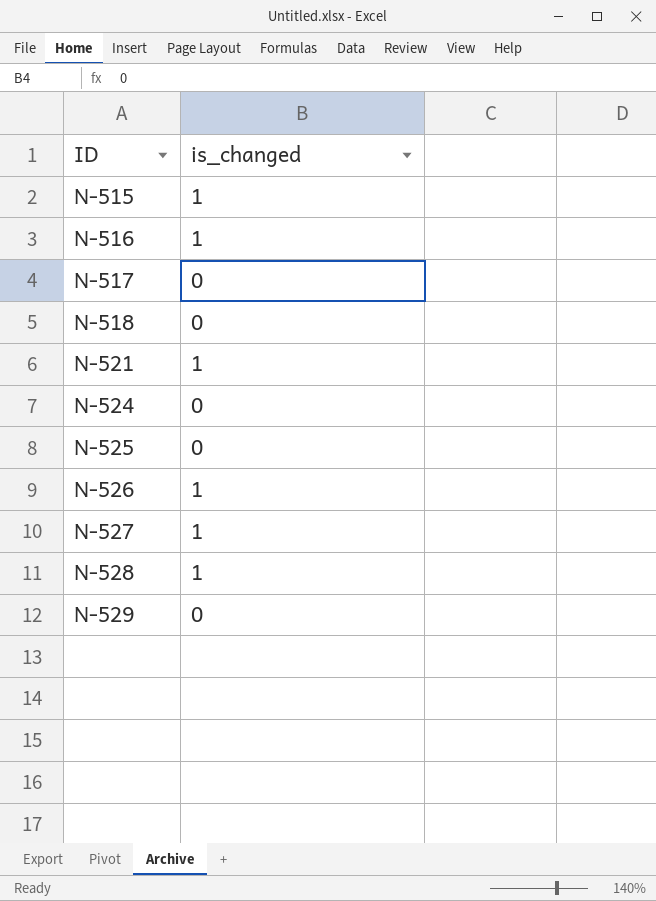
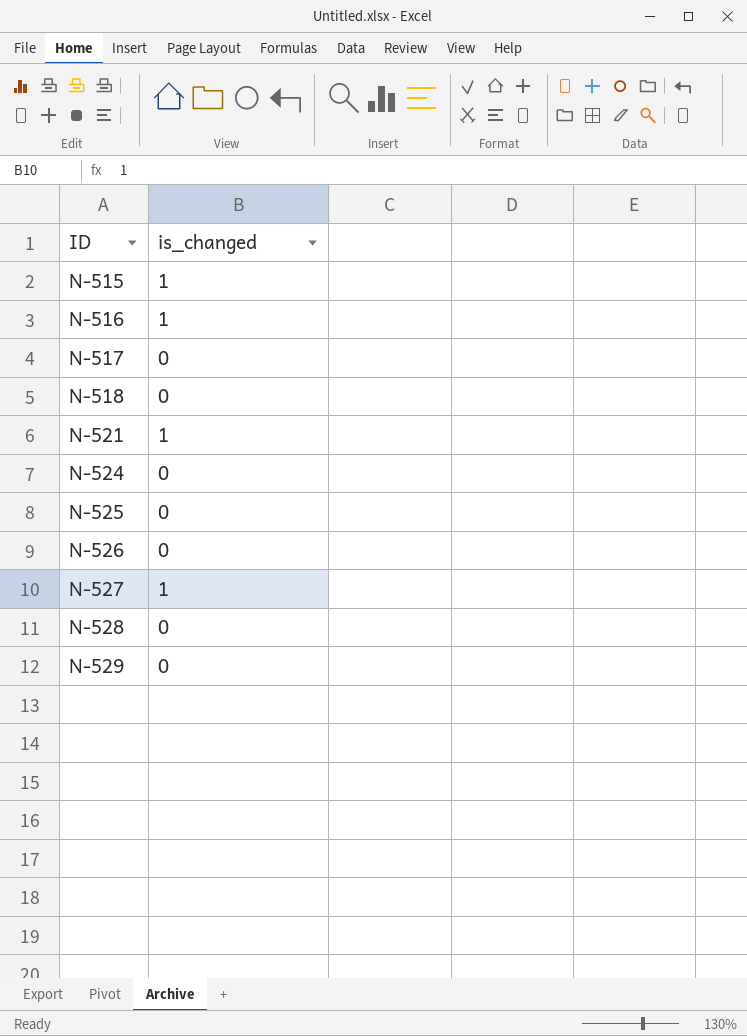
N-526 | is_changed: 1 -> 0
N-528 | is_changed: 1 -> 0

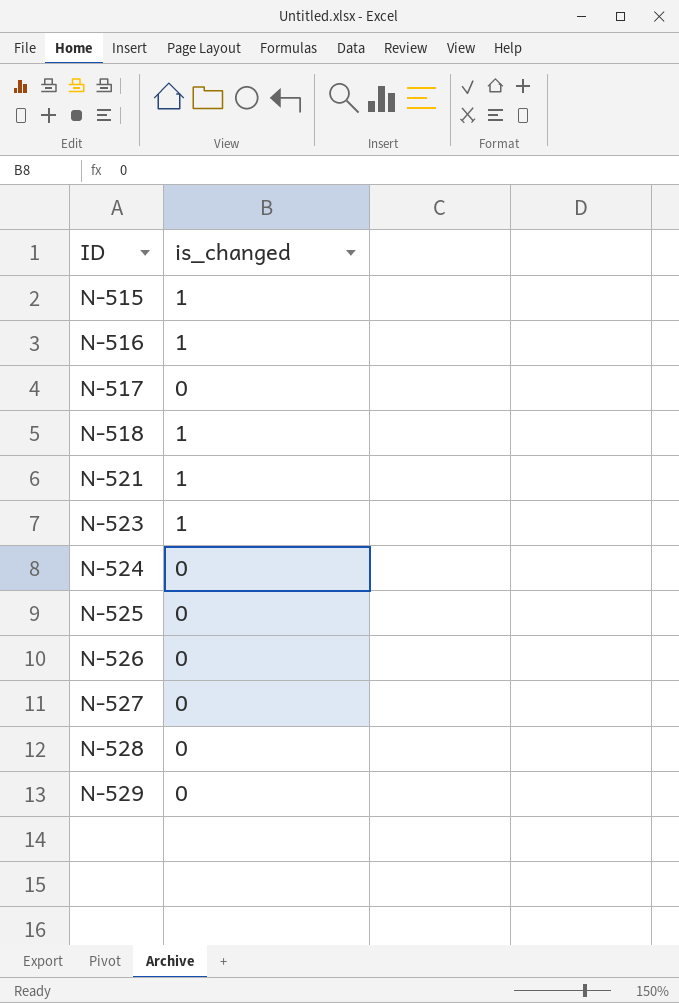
N-518 | is_changed: 0 -> 1
row N-523: none -> 1
N-527 | is_changed: 1 -> 0

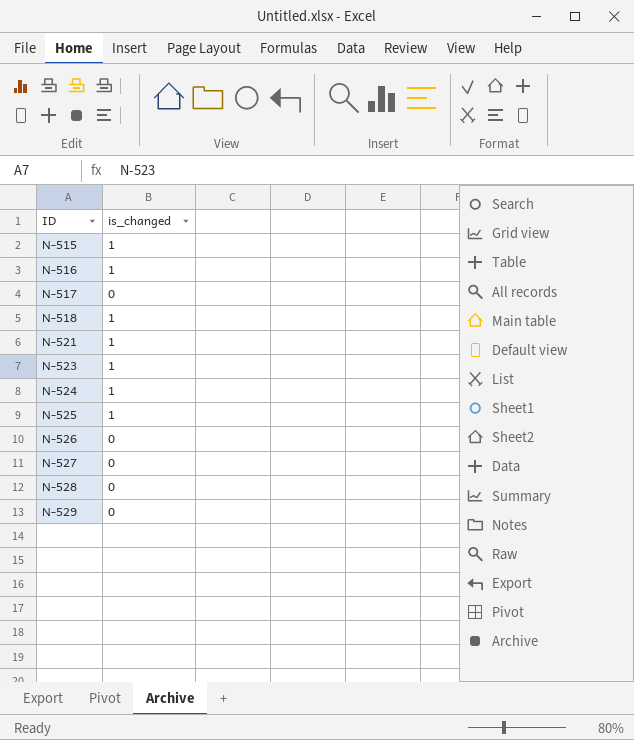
N-524 | is_changed: 0 -> 1
N-525 | is_changed: 0 -> 1

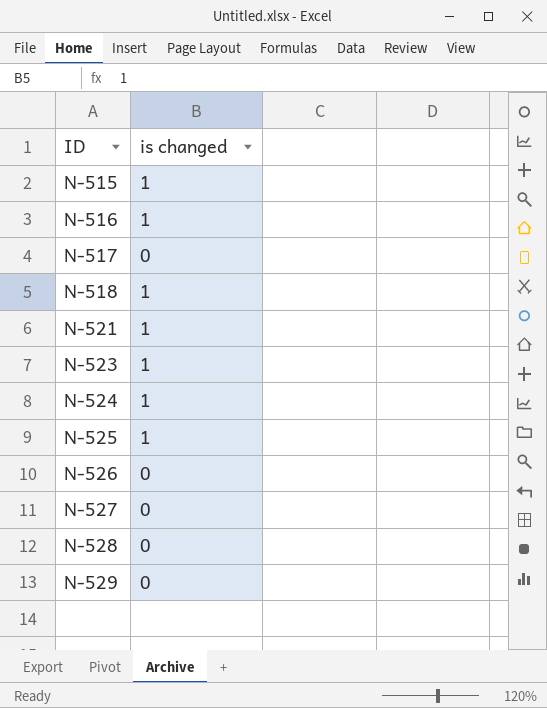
column name: is_changed -> is changed

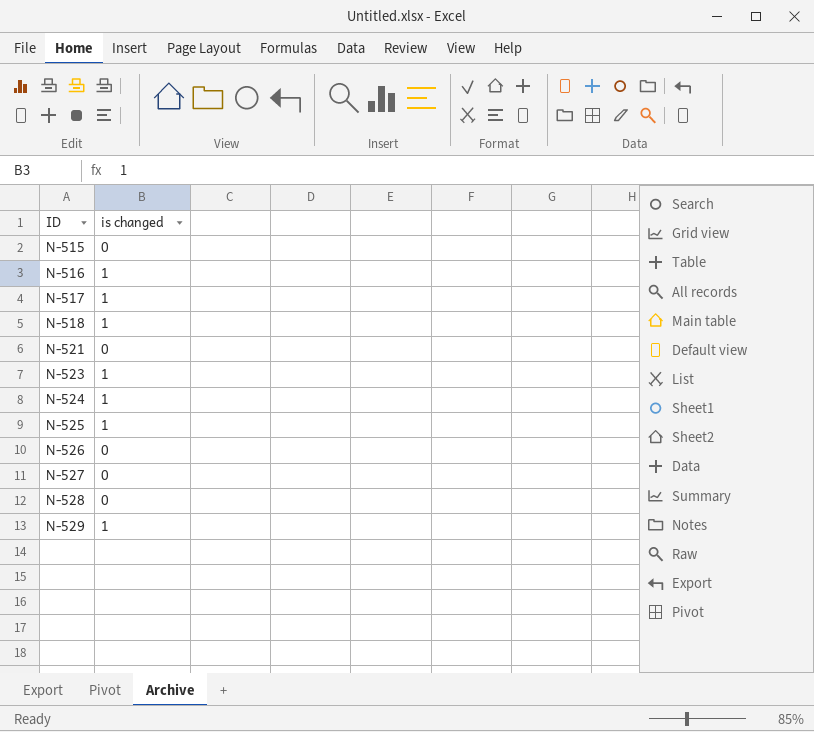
N-515 | is changed: 1 -> 0
N-517 | is changed: 0 -> 1
N-521 | is changed: 1 -> 0
N-529 | is changed: 0 -> 1

